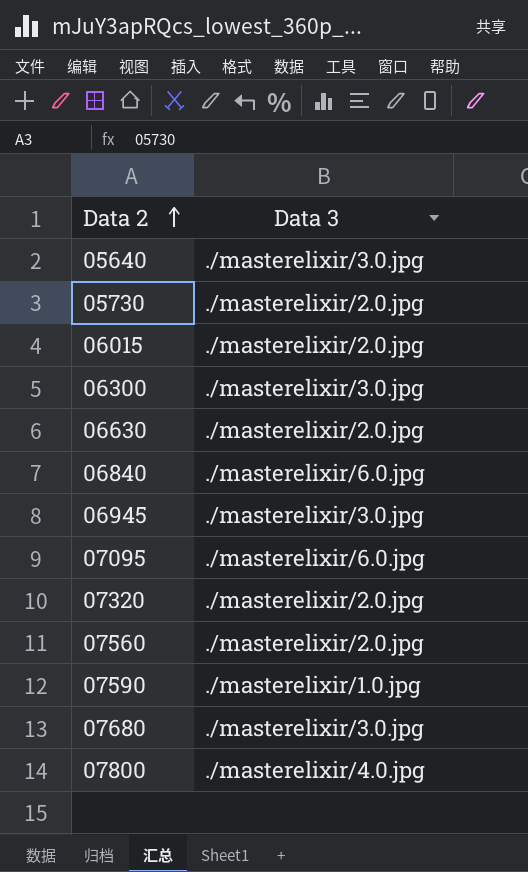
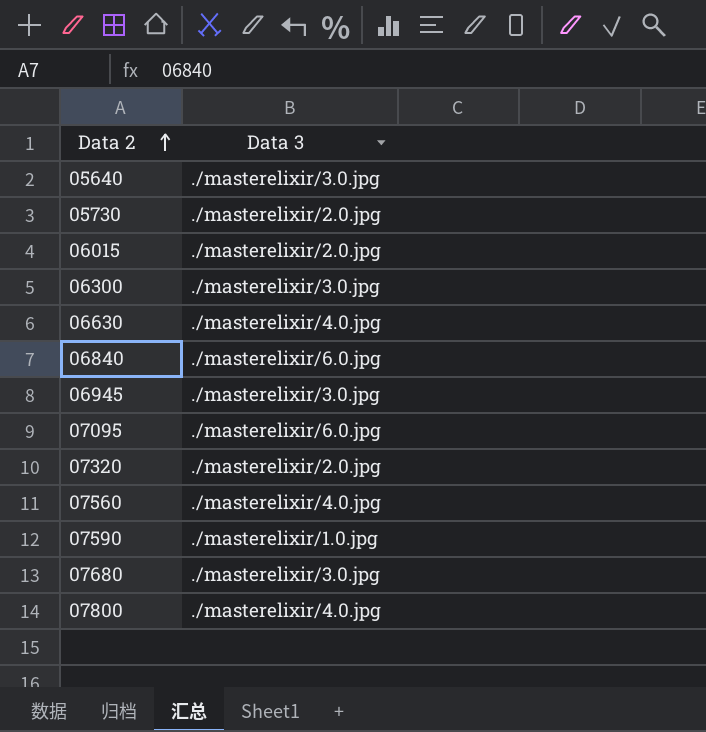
06630 | Data 3: ./masterelixir/2.0.jpg -> ./masterelixir/4.0.jpg
07560 | Data 3: ./masterelixir/2.0.jpg -> ./masterelixir/4.0.jpg

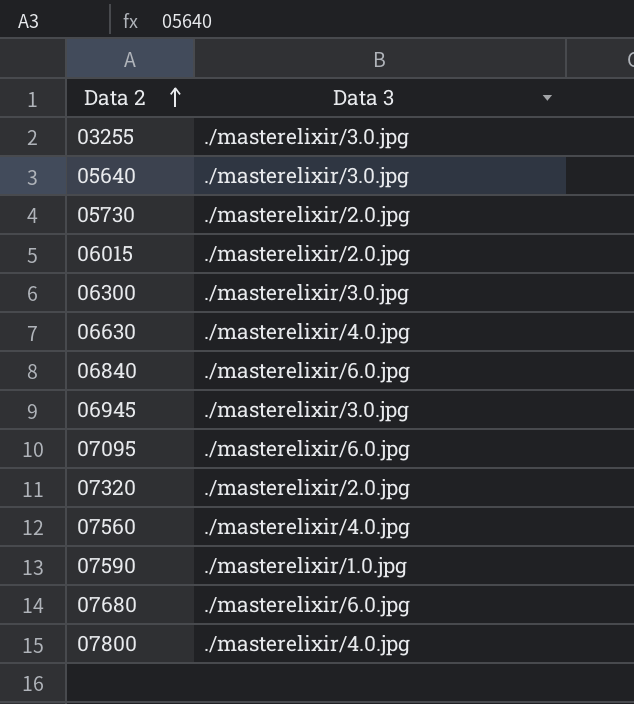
row 03255: none -> ./masterelixir/3.0.jpg
07680 | Data 3: ./masterelixir/3.0.jpg -> ./masterelixir/6.0.jpg

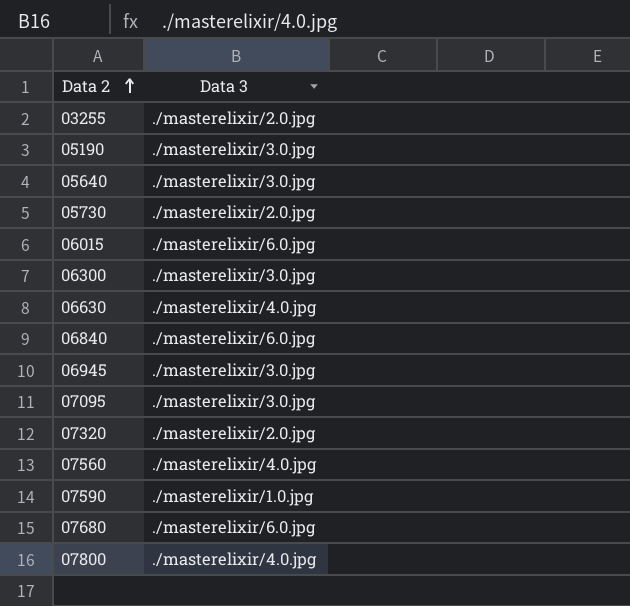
03255 | Data 3: ./masterelixir/3.0.jpg -> ./masterelixir/2.0.jpg
row 05190: none -> ./masterelixir/3.0.jpg
06015 | Data 3: ./masterelixir/2.0.jpg -> ./masterelixir/6.0.jpg
07095 | Data 3: ./masterelixir/6.0.jpg -> ./masterelixir/3.0.jpg

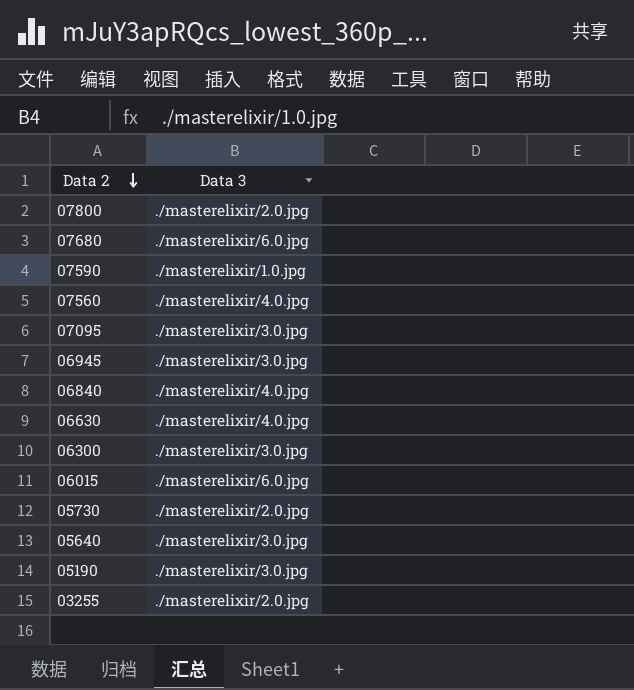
row order: Data 2 ascending -> Data 2 descending
row 07320: ./masterelixir/2.0.jpg -> none
07800 | Data 3: ./masterelixir/4.0.jpg -> ./masterelixir/2.0.jpg
06840 | Data 3: ./masterelixir/6.0.jpg -> ./masterelixir/4.0.jpg

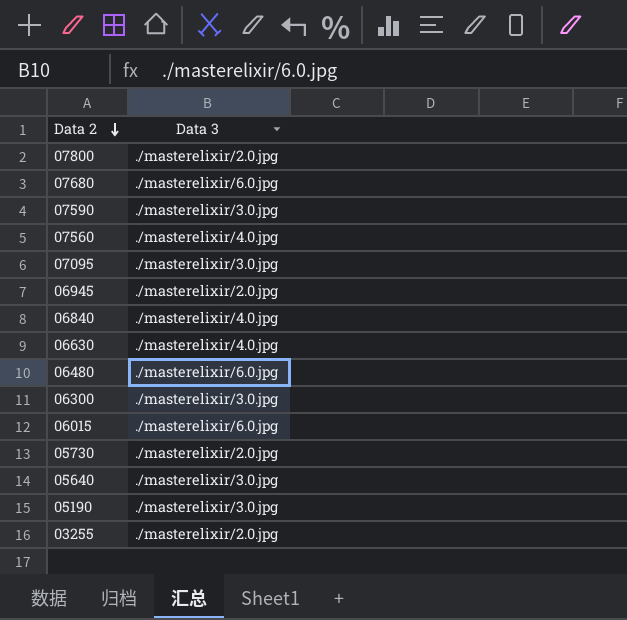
07590 | Data 3: ./masterelixir/1.0.jpg -> ./masterelixir/3.0.jpg
06945 | Data 3: ./masterelixir/3.0.jpg -> ./masterelixir/2.0.jpg
row 06480: none -> ./masterelixir/6.0.jpg

